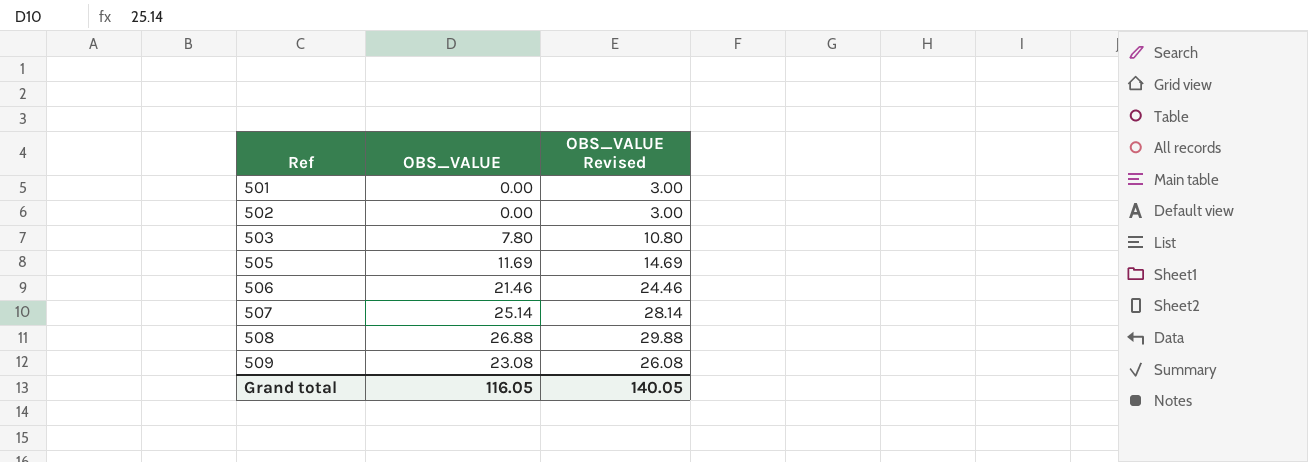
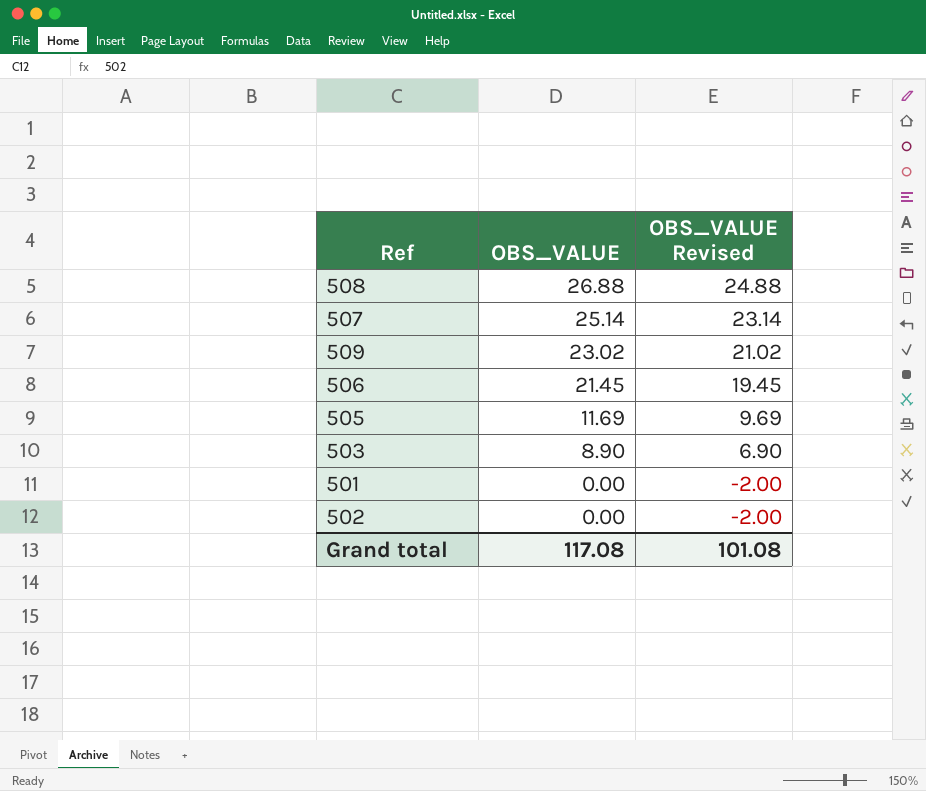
row order: Ref ascending -> OBS_VALUE descending
column OBS_VALUE Revised | formula: [OBS_VALUE] + 3 -> [OBS_VALUE] - 2
509 | OBS_VALUE: 23.08 -> 23.02
506 | OBS_VALUE: 21.46 -> 21.45
503 | OBS_VALUE: 7.80 -> 8.90
Grand total | OBS_VALUE: 116.05 -> 117.08
Grand total | OBS_VALUE Revised: 140.05 -> 101.08

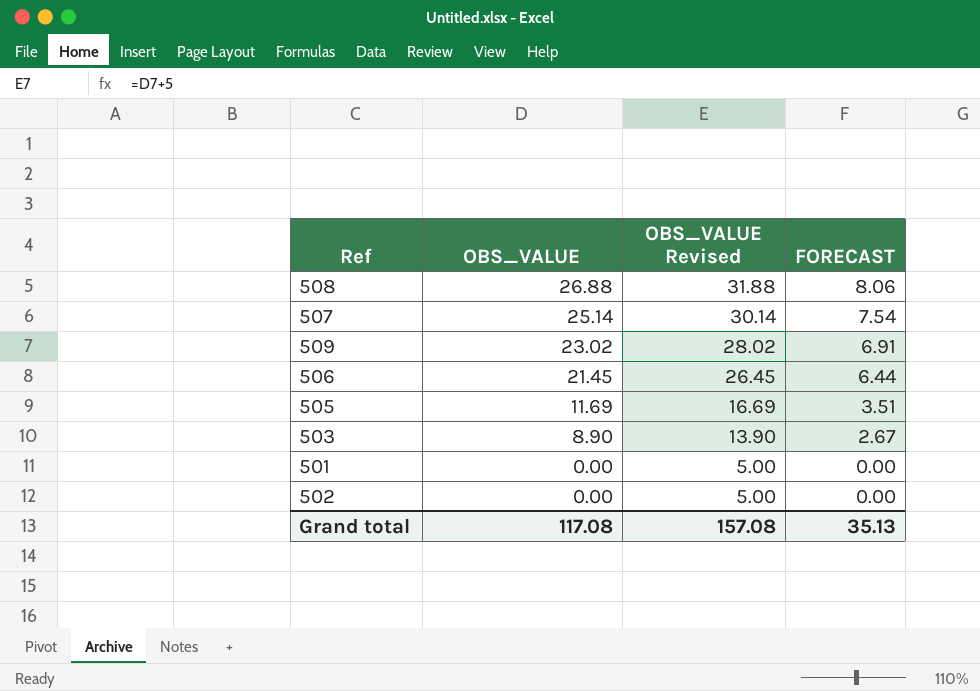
column OBS_VALUE Revised | formula: [OBS_VALUE] - 2 -> [OBS_VALUE] + 5
column FORECAST | formula: none -> [OBS_VALUE] * 0.3
Grand total | OBS_VALUE Revised: 101.08 -> 157.08

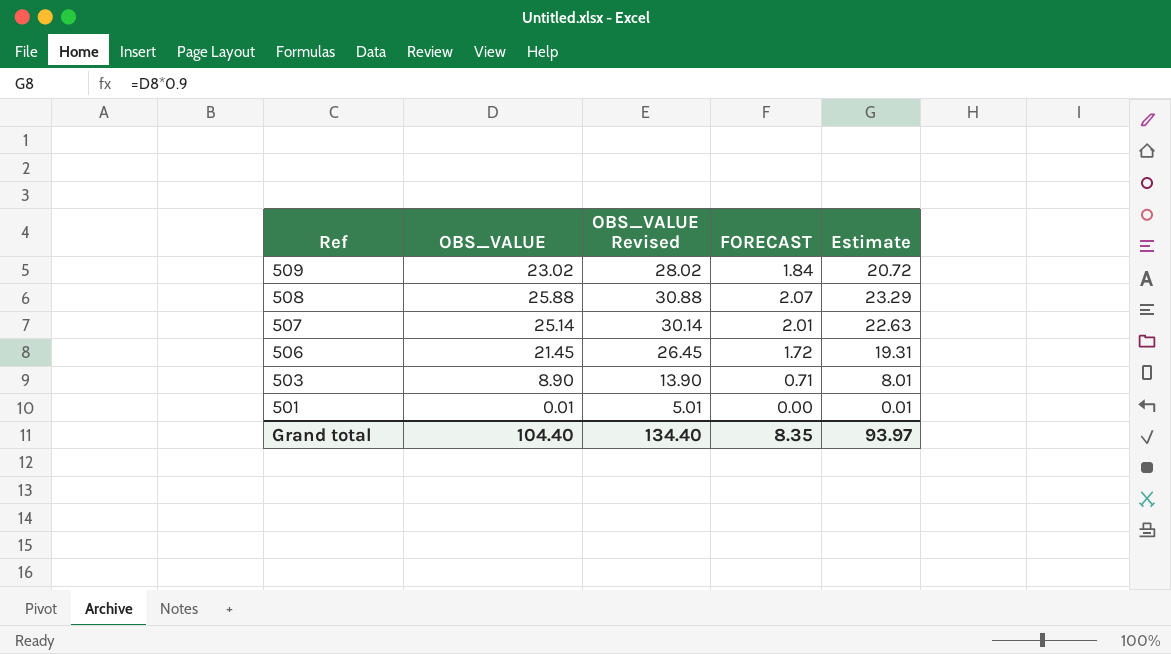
row order: OBS_VALUE descending -> Ref descending
column FORECAST | formula: [OBS_VALUE] * 0.3 -> [OBS_VALUE] * 0.08
column Estimate | formula: none -> [OBS_VALUE] * 0.9
row 505: 11.69 | 16.69 | 3.51 -> none
row 502: 0.00 | 5.00 | 0.00 -> none
508 | OBS_VALUE: 26.88 -> 25.88
508 | OBS_VALUE Revised: 31.88 -> 30.88
501 | OBS_VALUE: 0.00 -> 0.01
501 | OBS_VALUE Revised: 5.00 -> 5.01
Grand total | OBS_VALUE: 117.08 -> 104.40
Grand total | OBS_VALUE Revised: 157.08 -> 134.40
Grand total | FORECAST: 35.13 -> 8.35

